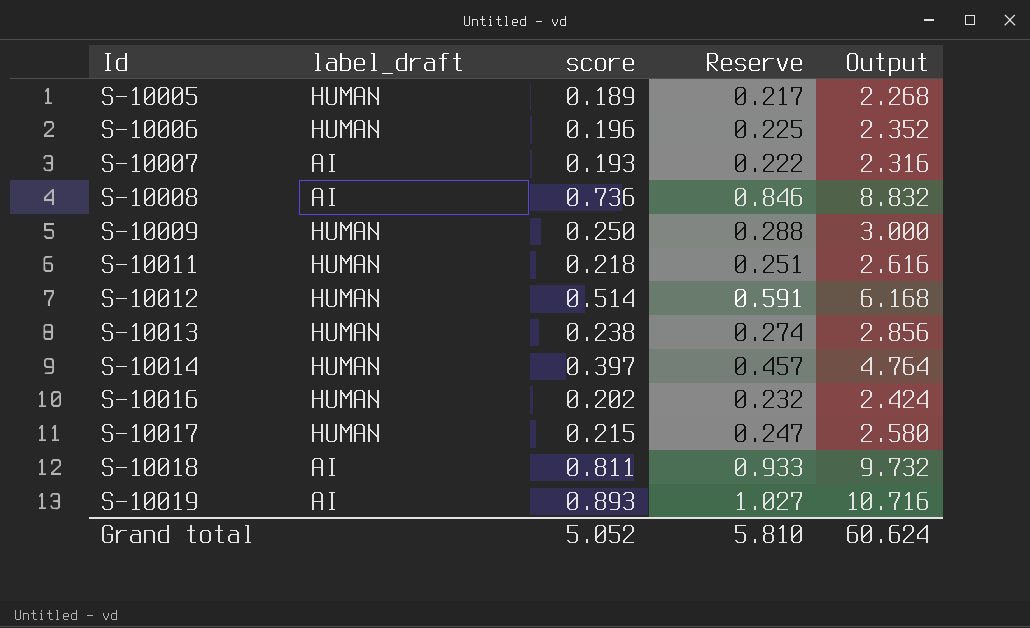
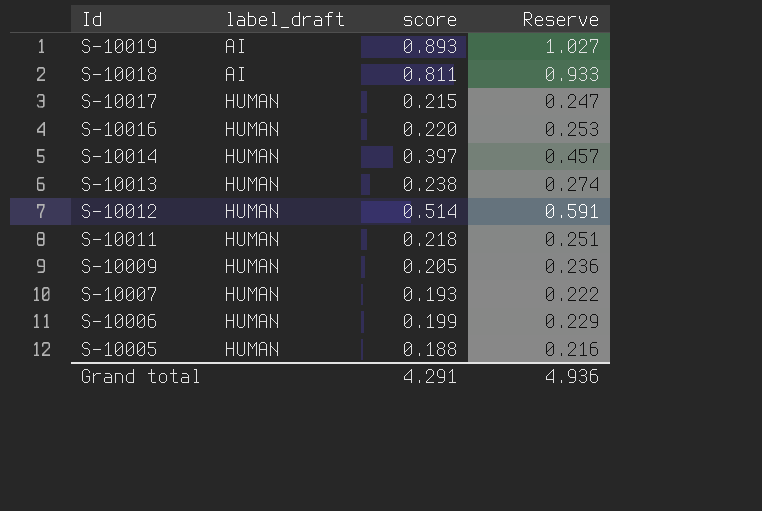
row order: Id ascending -> Id descending
column Output | formula: [score] * 12 -> none
row S-10008: AI | 0.736 | 0.846 | 8.832 -> none
S-10016 | score: 0.202 -> 0.220
S-10016 | Reserve: 0.232 -> 0.253
S-10009 | score: 0.250 -> 0.205
S-10009 | Reserve: 0.288 -> 0.236
S-10007 | label_draft: AI -> HUMAN
S-10006 | score: 0.196 -> 0.199
S-10006 | Reserve: 0.225 -> 0.229
S-10005 | score: 0.189 -> 0.188
S-10005 | Reserve: 0.217 -> 0.216
Grand total | score: 5.052 -> 4.291
Grand total | Reserve: 5.810 -> 4.936

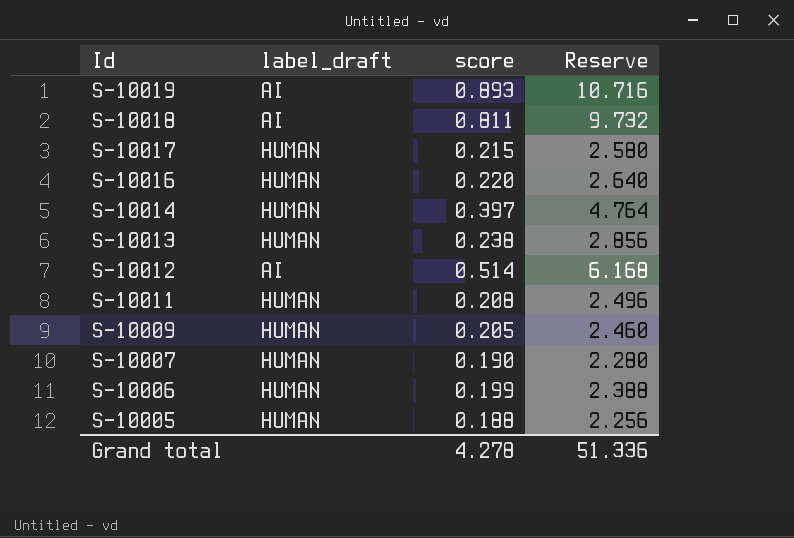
column Reserve | formula: [score] * 1.15 -> [score] * 12
S-10012 | label_draft: HUMAN -> AI
S-10011 | score: 0.218 -> 0.208
S-10007 | score: 0.193 -> 0.190
Grand total | score: 4.291 -> 4.278
Grand total | Reserve: 4.936 -> 51.336

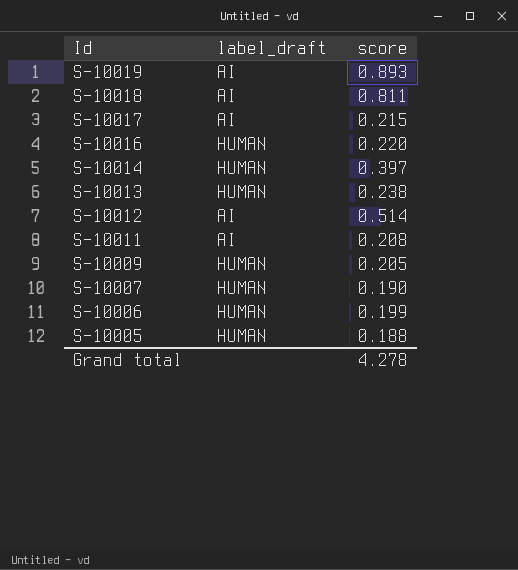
column Reserve | formula: [score] * 12 -> none
S-10017 | label_draft: HUMAN -> AI
S-10011 | label_draft: HUMAN -> AI

